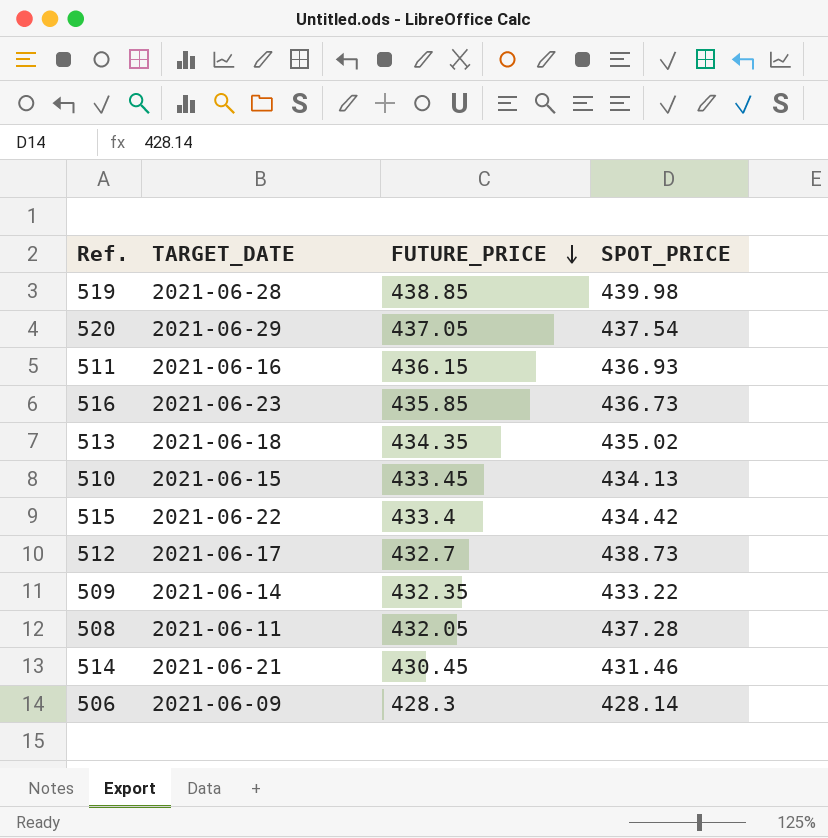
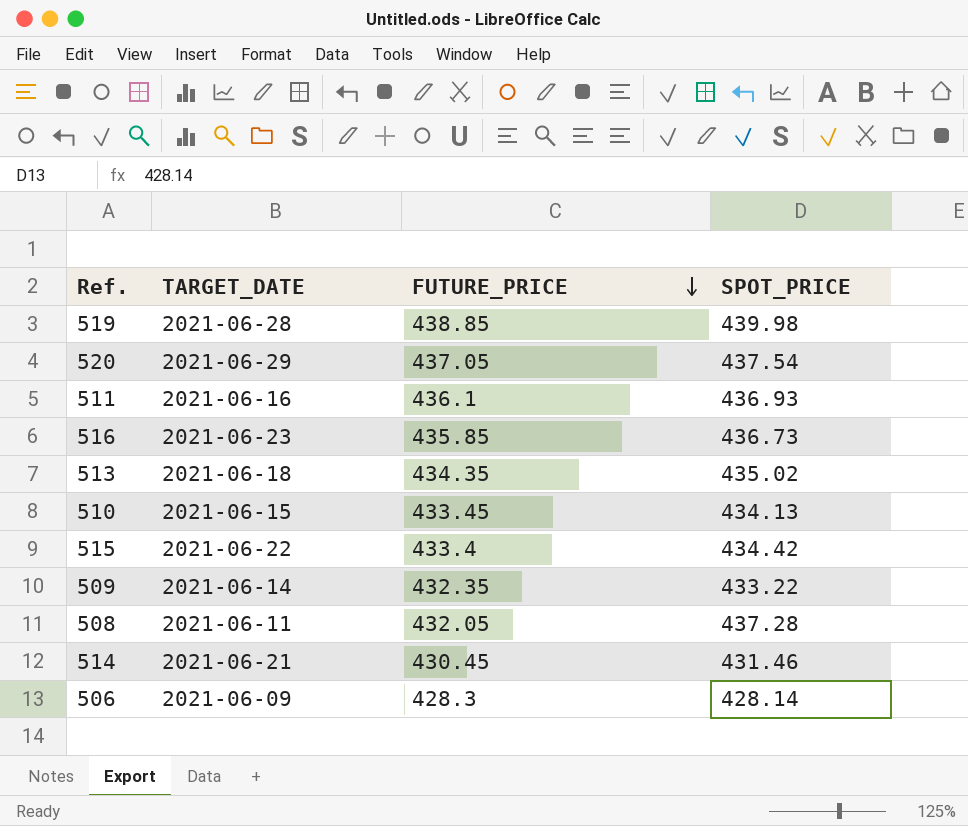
row 512: 2021-06-17 | 432.7 | 438.73 -> none
511 | FUTURE_PRICE: 436.15 -> 436.1

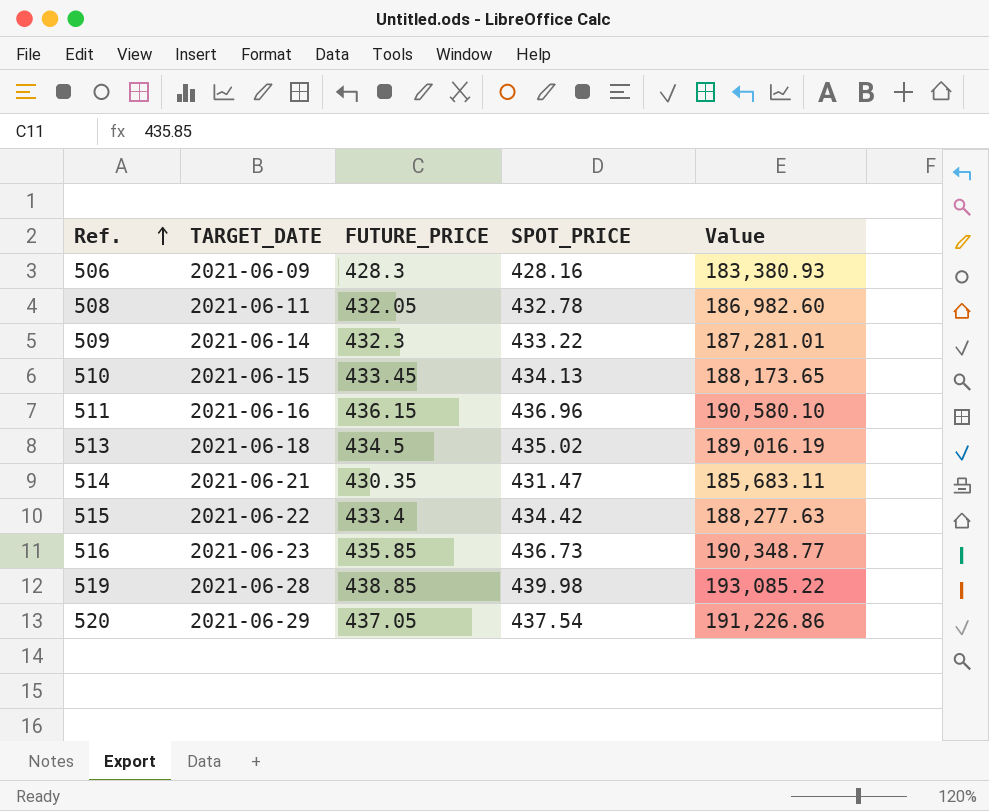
row order: FUTURE_PRICE descending -> Ref. ascending
column Value | formula: none -> [FUTURE_PRICE] * [SPOT_PRICE]
506 | SPOT_PRICE: 428.14 -> 428.16
508 | SPOT_PRICE: 437.28 -> 432.78
509 | FUTURE_PRICE: 432.35 -> 432.3
511 | FUTURE_PRICE: 436.1 -> 436.15
511 | SPOT_PRICE: 436.93 -> 436.96
513 | FUTURE_PRICE: 434.35 -> 434.5
514 | FUTURE_PRICE: 430.45 -> 430.35
514 | SPOT_PRICE: 431.46 -> 431.47

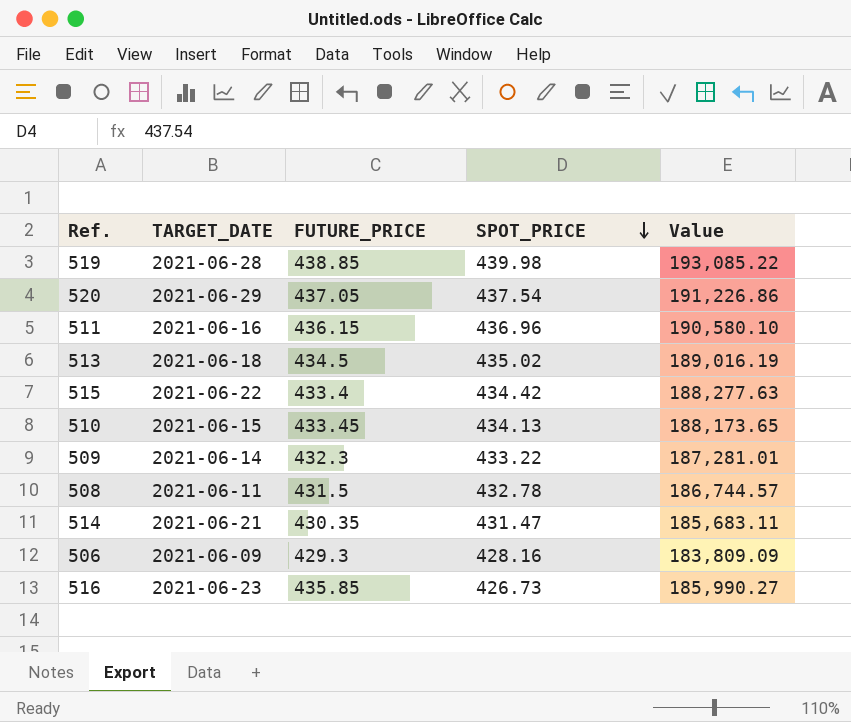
row order: Ref. ascending -> SPOT_PRICE descending
508 | FUTURE_PRICE: 432.05 -> 431.5
508 | Value: 186,982.60 -> 186,744.57
506 | FUTURE_PRICE: 428.3 -> 429.3
506 | Value: 183,380.93 -> 183,809.09
516 | SPOT_PRICE: 436.73 -> 426.73
516 | Value: 190,348.77 -> 185,990.27

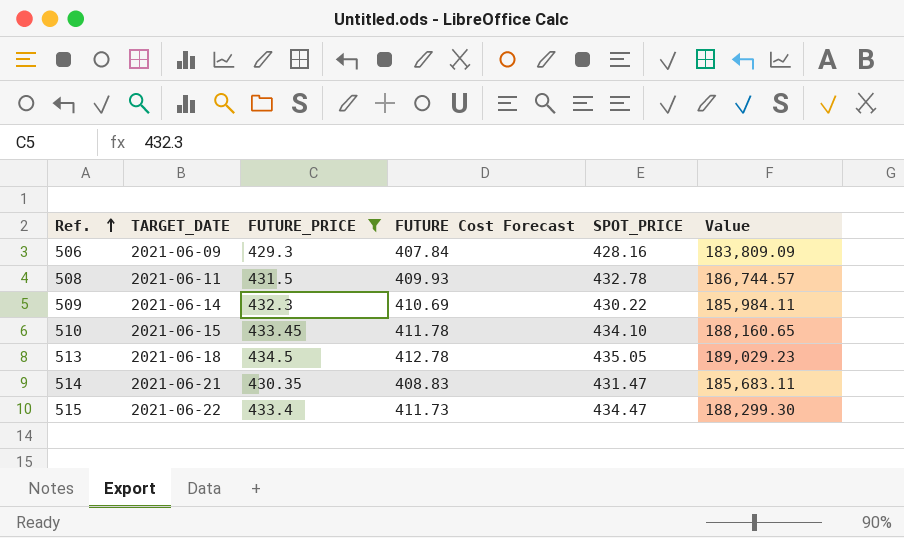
filter: none -> FUTURE_PRICE <= 434.5
row order: SPOT_PRICE descending -> Ref. ascending
column FUTURE Cost Forecast | formula: none -> [FUTURE_PRICE] * 0.95
509 | SPOT_PRICE: 433.22 -> 430.22
509 | Value: 187,281.01 -> 185,984.11
510 | SPOT_PRICE: 434.13 -> 434.10
510 | Value: 188,173.65 -> 188,160.65
513 | SPOT_PRICE: 435.02 -> 435.05
513 | Value: 189,016.19 -> 189,029.23
515 | SPOT_PRICE: 434.42 -> 434.47
515 | Value: 188,277.63 -> 188,299.30

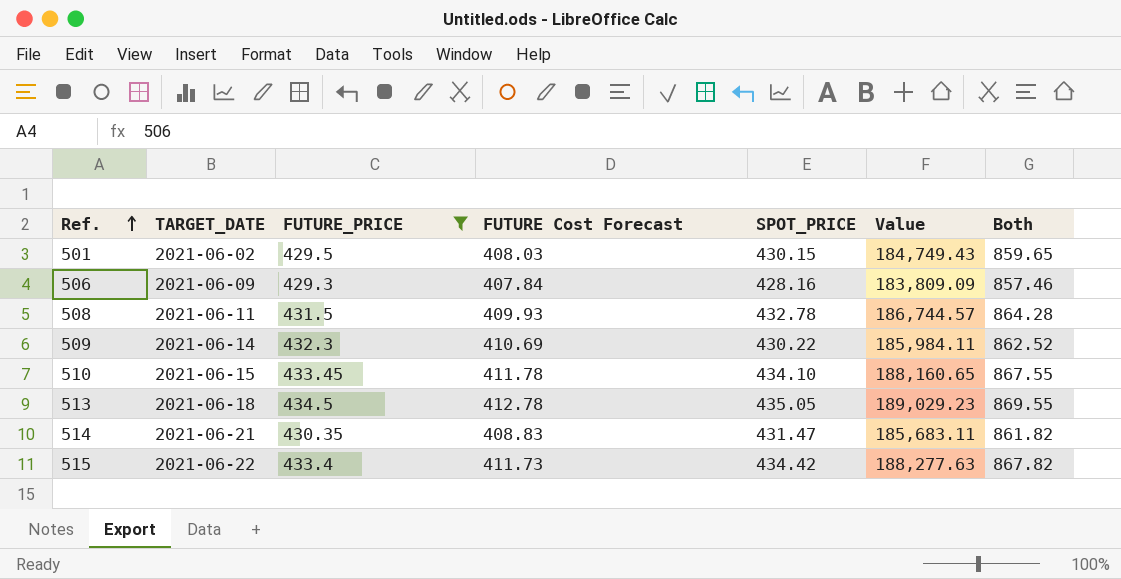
column Both | formula: none -> [FUTURE_PRICE] + [SPOT_PRICE]
row 501: none -> 2021-06-02 | 429.5 | 408.03 | 430.15 | 184,749.43 | 859.65
515 | SPOT_PRICE: 434.47 -> 434.42
515 | Value: 188,299.30 -> 188,277.63

